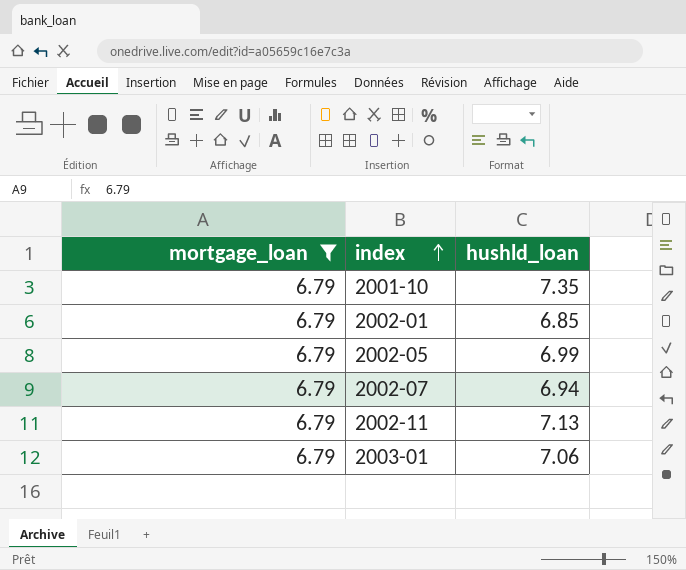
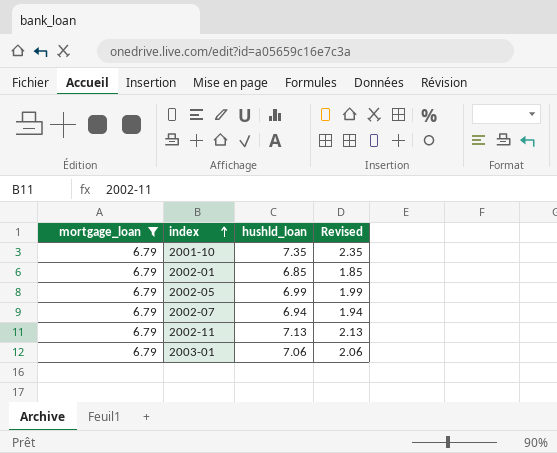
column Revised | formula: none -> [hushld_loan] - 5

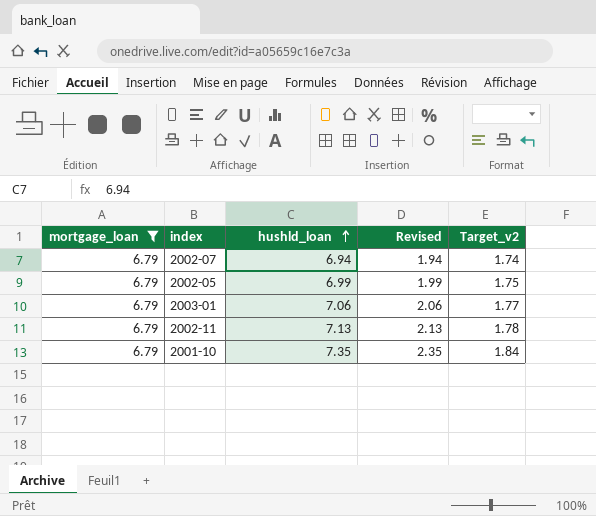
row order: index ascending -> hushld_loan ascending
column Target_v2 | formula: none -> [hushld_loan] * 0.25
row 2002-01: 6.79 | 6.85 | 1.85 -> none

